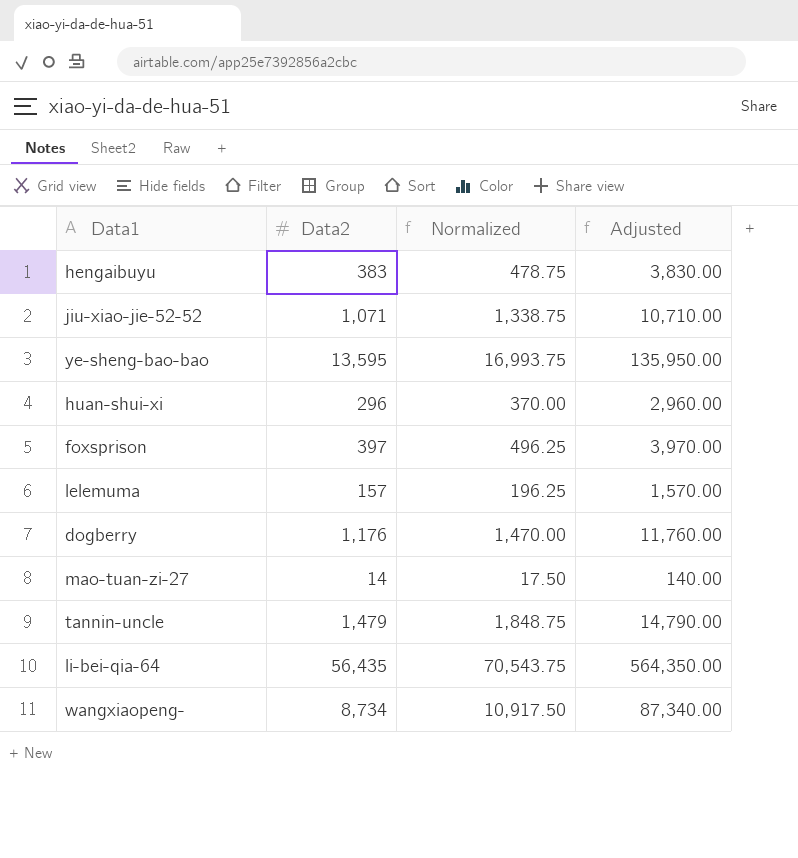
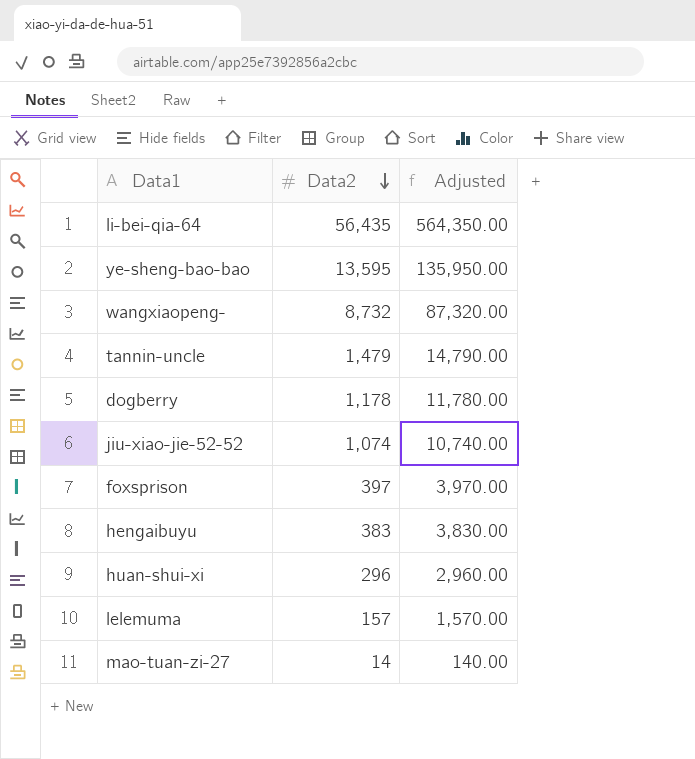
row order: none -> Data2 descending
column Normalized | formula: [Data2] * 1.25 -> none
wangxiaopeng- | Data2: 8,734 -> 8,732
wangxiaopeng- | Adjusted: 87,340.00 -> 87,320.00
dogberry | Data2: 1,176 -> 1,178
dogberry | Adjusted: 11,760.00 -> 11,780.00
jiu-xiao-jie-52-52 | Data2: 1,071 -> 1,074
jiu-xiao-jie-52-52 | Adjusted: 10,710.00 -> 10,740.00

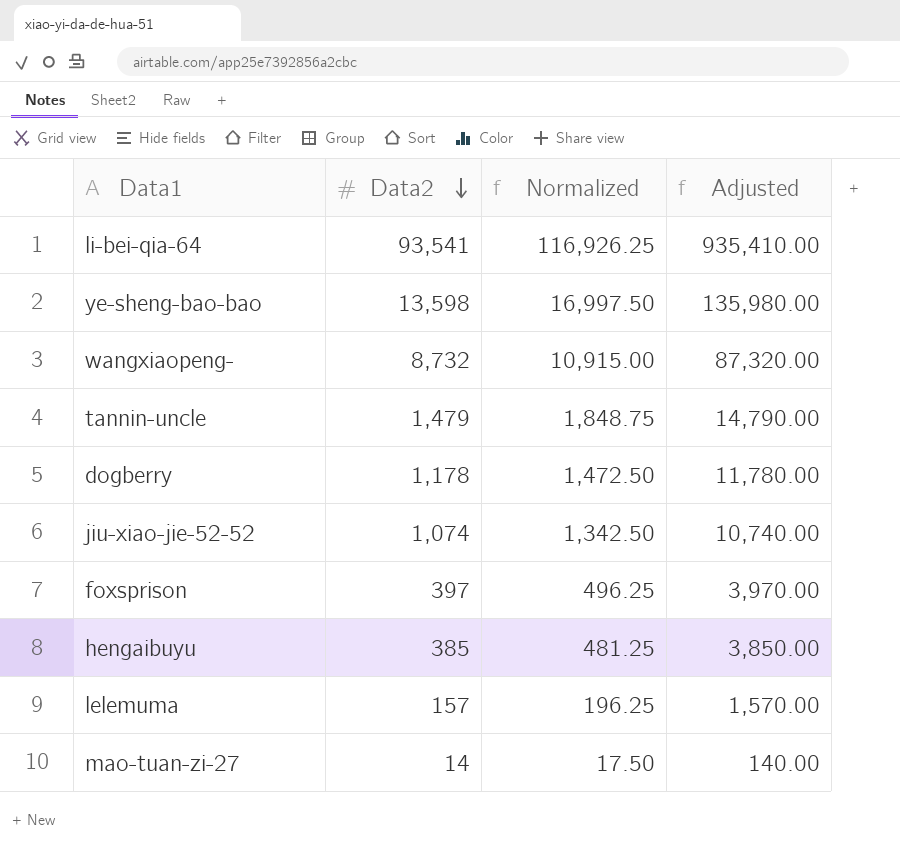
column Normalized | formula: none -> [Data2] * 1.25
row huan-shui-xi: 296 | 2,960.00 -> none
li-bei-qia-64 | Data2: 56,435 -> 93,541
li-bei-qia-64 | Adjusted: 564,350.00 -> 935,410.00
ye-sheng-bao-bao | Data2: 13,595 -> 13,598
ye-sheng-bao-bao | Adjusted: 135,950.00 -> 135,980.00
hengaibuyu | Data2: 383 -> 385
hengaibuyu | Adjusted: 3,830.00 -> 3,850.00

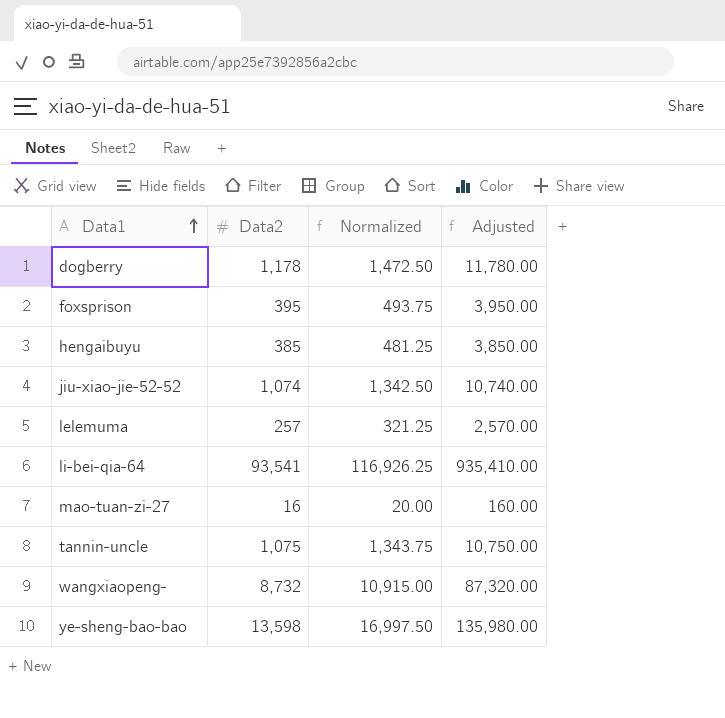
row order: Data2 descending -> Data1 ascending
foxsprison | Data2: 397 -> 395
foxsprison | Normalized: 496.25 -> 493.75
foxsprison | Adjusted: 3,970.00 -> 3,950.00
lelemuma | Data2: 157 -> 257
lelemuma | Normalized: 196.25 -> 321.25
lelemuma | Adjusted: 1,570.00 -> 2,570.00
mao-tuan-zi-27 | Data2: 14 -> 16
mao-tuan-zi-27 | Normalized: 17.50 -> 20.00
mao-tuan-zi-27 | Adjusted: 140.00 -> 160.00
tannin-uncle | Data2: 1,479 -> 1,075
tannin-uncle | Normalized: 1,848.75 -> 1,343.75
tannin-uncle | Adjusted: 14,790.00 -> 10,750.00

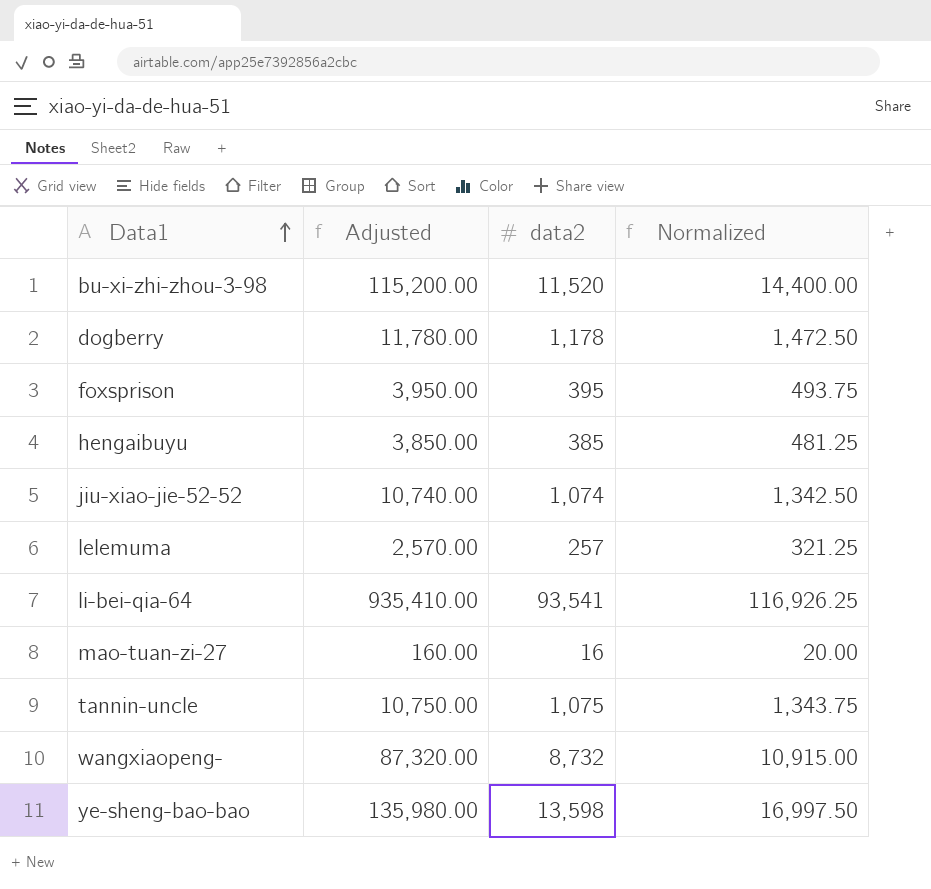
column Adjusted | position: 4 -> 2
column name: Data2 -> data2
row bu-xi-zhi-zhou-3-98: none -> 115,200.00 | 11,520 | 14,400.00

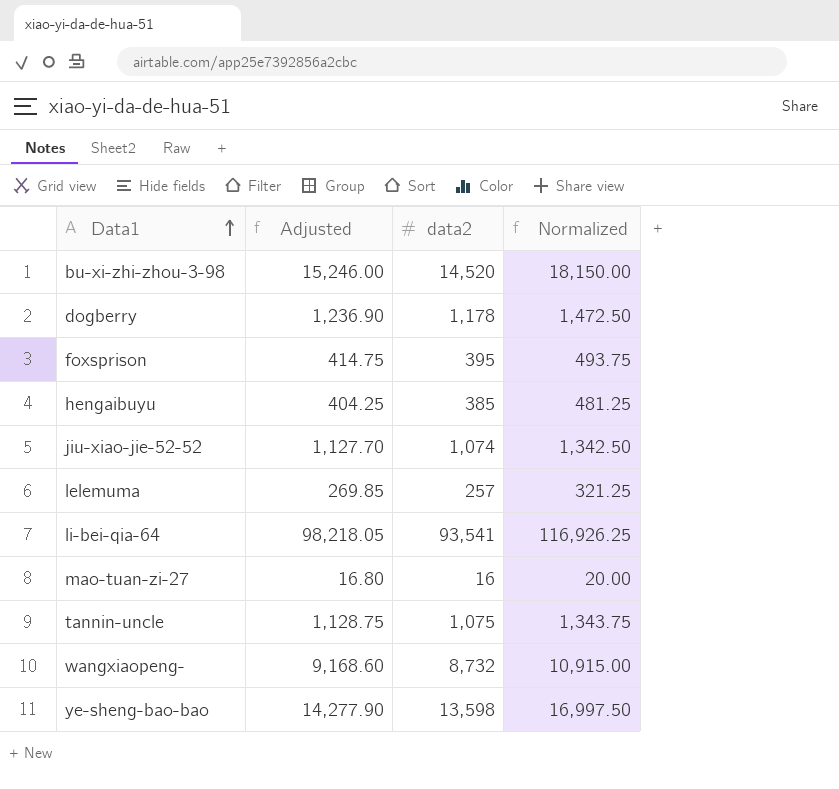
column Adjusted | formula: [data2] * 10 -> [data2] * 1.05
bu-xi-zhi-zhou-3-98 | data2: 11,520 -> 14,520
bu-xi-zhi-zhou-3-98 | Normalized: 14,400.00 -> 18,150.00

